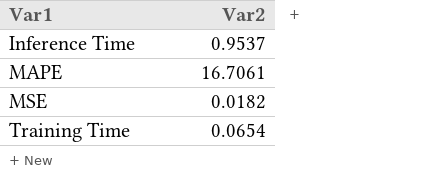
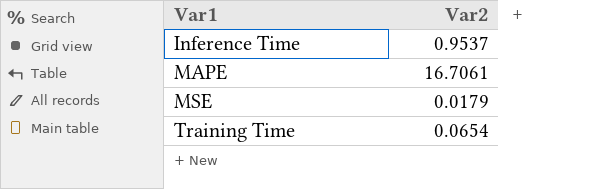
MSE | Var2: 0.0182 -> 0.0179

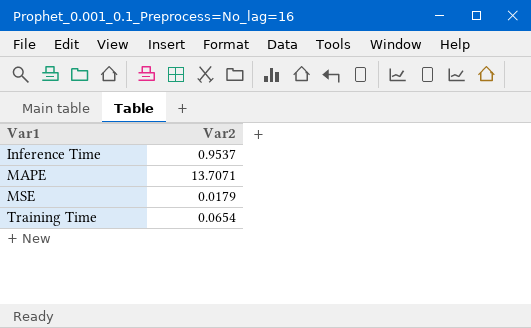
MAPE | Var2: 16.7061 -> 13.7071

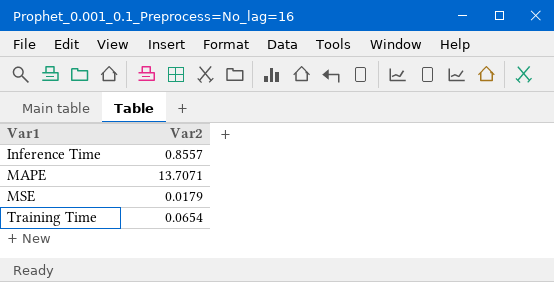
Inference Time | Var2: 0.9537 -> 0.8557

